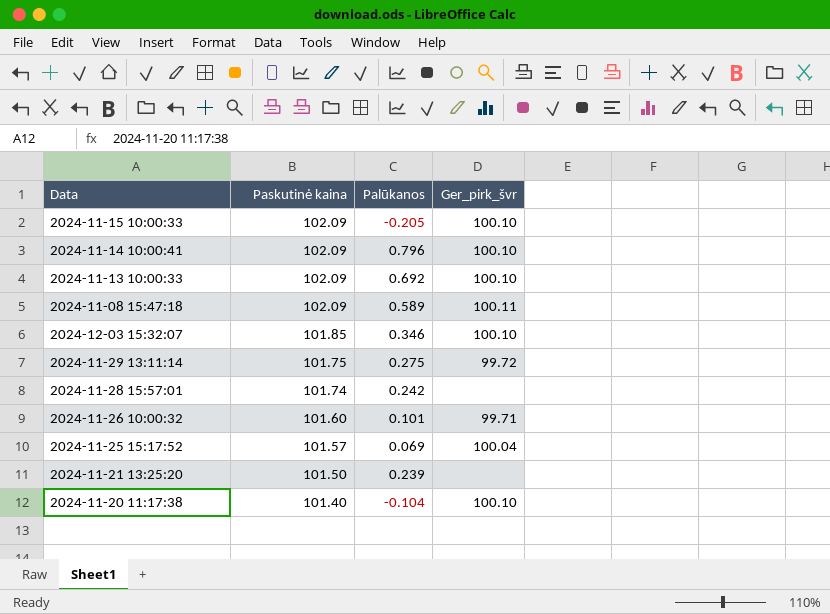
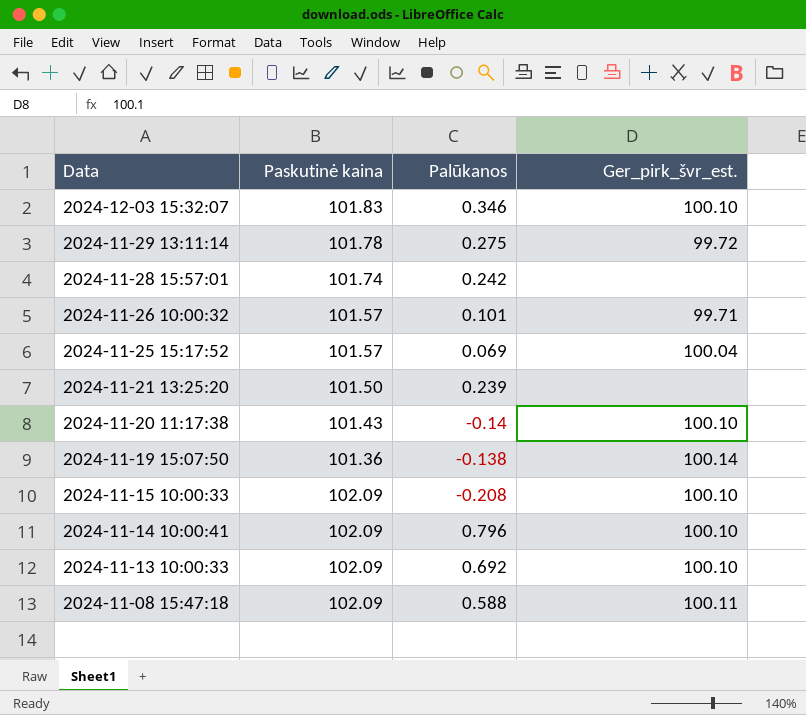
row order: Paskutinė kaina descending -> Data descending
column name: Ger_pirk_švr -> Ger_pirk_švr_est.
2024-12-03 15:32:07 | Paskutinė kaina: 101.85 -> 101.83
2024-11-29 13:11:14 | Paskutinė kaina: 101.75 -> 101.78
2024-11-26 10:00:32 | Paskutinė kaina: 101.60 -> 101.57
2024-11-20 11:17:38 | Paskutinė kaina: 101.40 -> 101.43
2024-11-20 11:17:38 | Palūkanos: -0.104 -> -0.14
row 2024-11-19 15:07:50: none -> 101.36 | -0.138 | 100.14
2024-11-15 10:00:33 | Palūkanos: -0.205 -> -0.208
2024-11-08 15:47:18 | Palūkanos: 0.589 -> 0.588

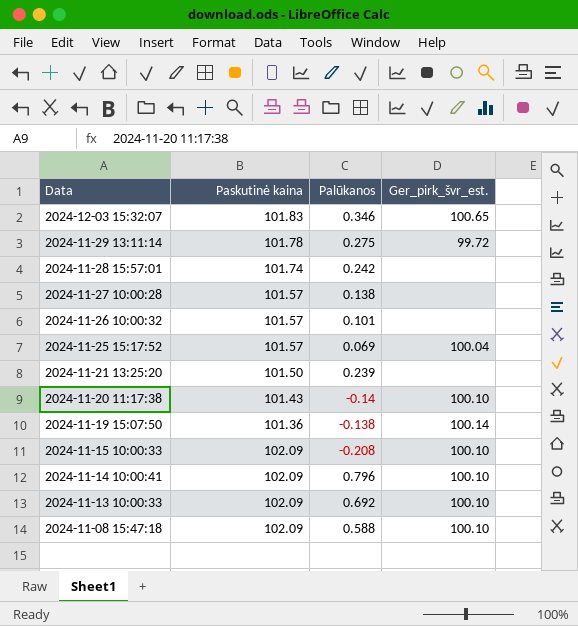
2024-12-03 15:32:07 | Ger_pirk_švr_est.: 100.10 -> 100.65
row 2024-11-27 10:00:28: none -> 101.57 | 0.138 | none
2024-11-26 10:00:32 | Ger_pirk_švr_est.: 99.71 -> none
2024-11-08 15:47:18 | Ger_pirk_švr_est.: 100.11 -> 100.10

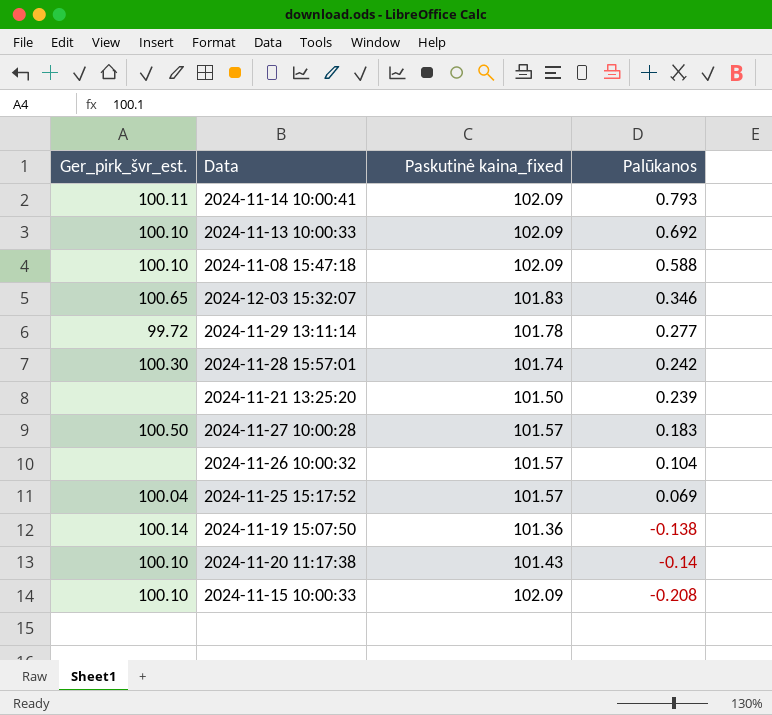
row order: Data descending -> Palūkanos descending
column Ger_pirk_švr_est. | position: 4 -> 1
column name: Paskutinė kaina -> Paskutinė kaina_fixed
2024-11-14 10:00:41 | Ger_pirk_švr_est.: 100.10 -> 100.11
2024-11-14 10:00:41 | Palūkanos: 0.796 -> 0.793
2024-11-29 13:11:14 | Palūkanos: 0.275 -> 0.277
2024-11-28 15:57:01 | Ger_pirk_švr_est.: none -> 100.30
2024-11-27 10:00:28 | Ger_pirk_švr_est.: none -> 100.50
2024-11-27 10:00:28 | Palūkanos: 0.138 -> 0.183
2024-11-26 10:00:32 | Palūkanos: 0.101 -> 0.104

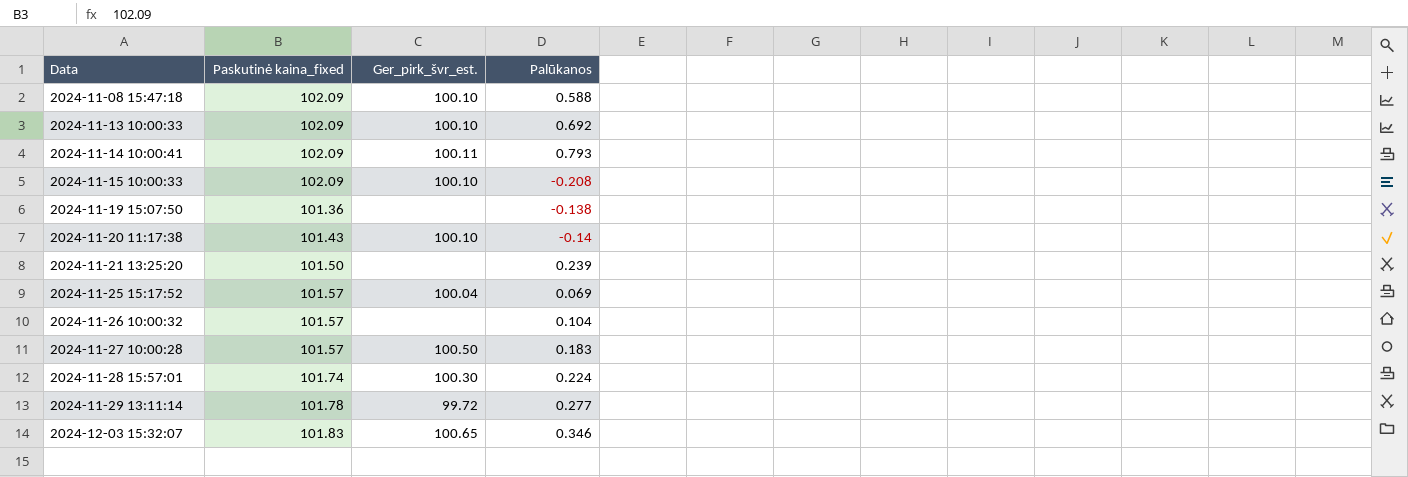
row order: Palūkanos descending -> Data ascending
column Ger_pirk_švr_est. | position: 1 -> 3
2024-11-19 15:07:50 | Ger_pirk_švr_est.: 100.14 -> none
2024-11-28 15:57:01 | Palūkanos: 0.242 -> 0.224

